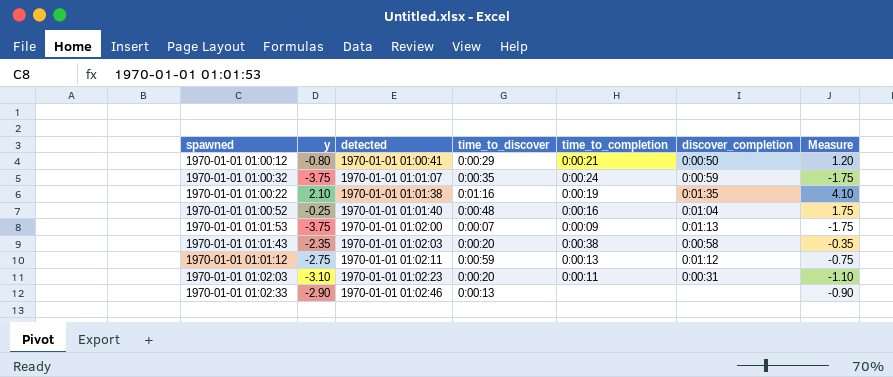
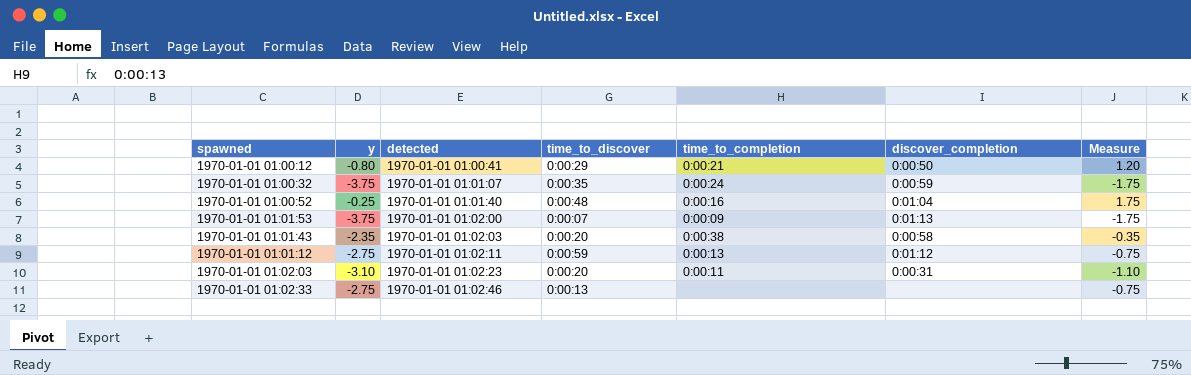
row 1970-01-01 01:00:22: 2.10 | 1970-01-01 01:01:38 | 0:01:16 | 0:00:19 | 0:01:35 | 4.10 -> none
1970-01-01 01:02:33 | y: -2.90 -> -2.75
1970-01-01 01:02:33 | Measure: -0.90 -> -0.75

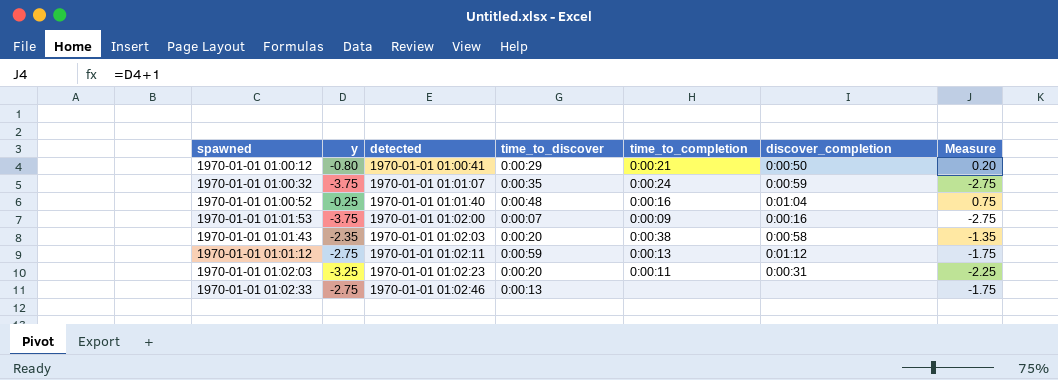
column Measure | formula: [y] + 2 -> [y] + 1
1970-01-01 01:01:53 | discover_completion: 0:01:13 -> 0:00:16
1970-01-01 01:02:03 | y: -3.10 -> -3.25

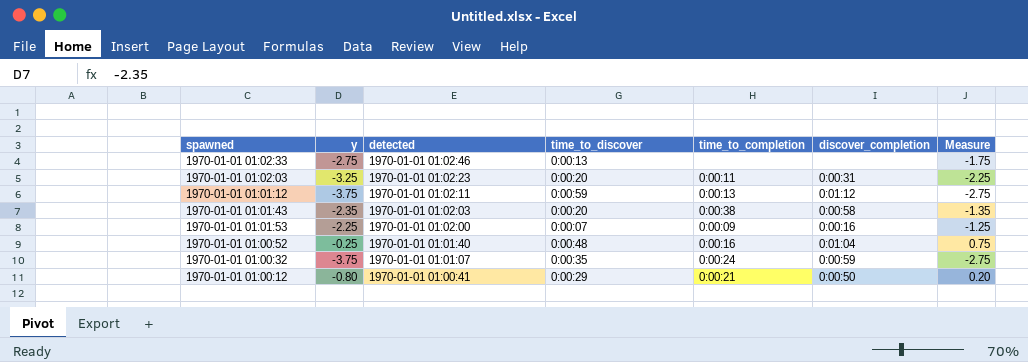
row order: detected ascending -> detected descending
1970-01-01 01:01:12 | y: -2.75 -> -3.75
1970-01-01 01:01:12 | Measure: -1.75 -> -2.75
1970-01-01 01:01:53 | y: -3.75 -> -2.25
1970-01-01 01:01:53 | Measure: -2.75 -> -1.25

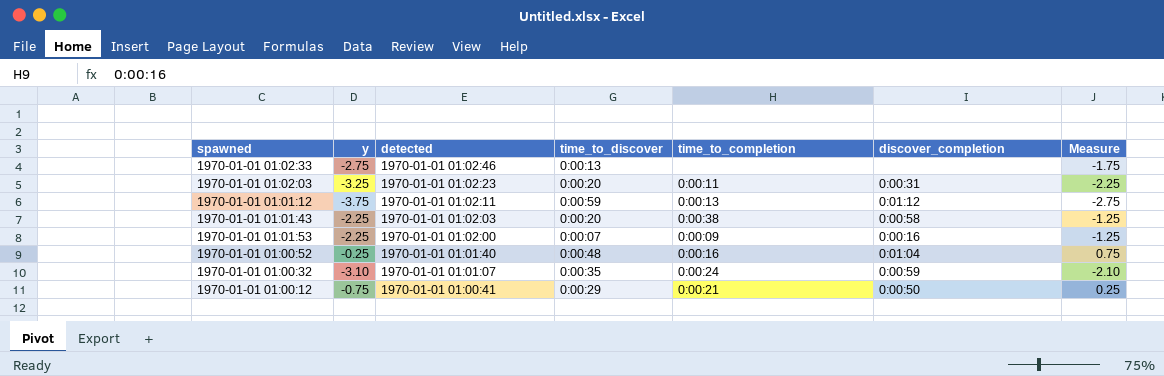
1970-01-01 01:01:43 | y: -2.35 -> -2.25
1970-01-01 01:01:43 | Measure: -1.35 -> -1.25
1970-01-01 01:00:32 | y: -3.75 -> -3.10
1970-01-01 01:00:32 | Measure: -2.75 -> -2.10
1970-01-01 01:00:12 | y: -0.80 -> -0.75
1970-01-01 01:00:12 | Measure: 0.20 -> 0.25

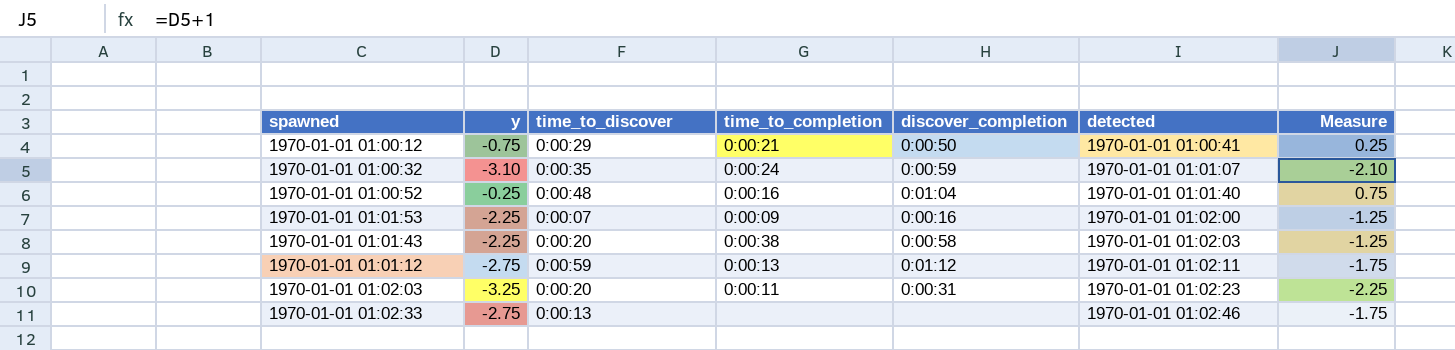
row order: detected descending -> detected ascending
column detected | position: 3 -> 6
1970-01-01 01:01:12 | y: -3.75 -> -2.75
1970-01-01 01:01:12 | Measure: -2.75 -> -1.75

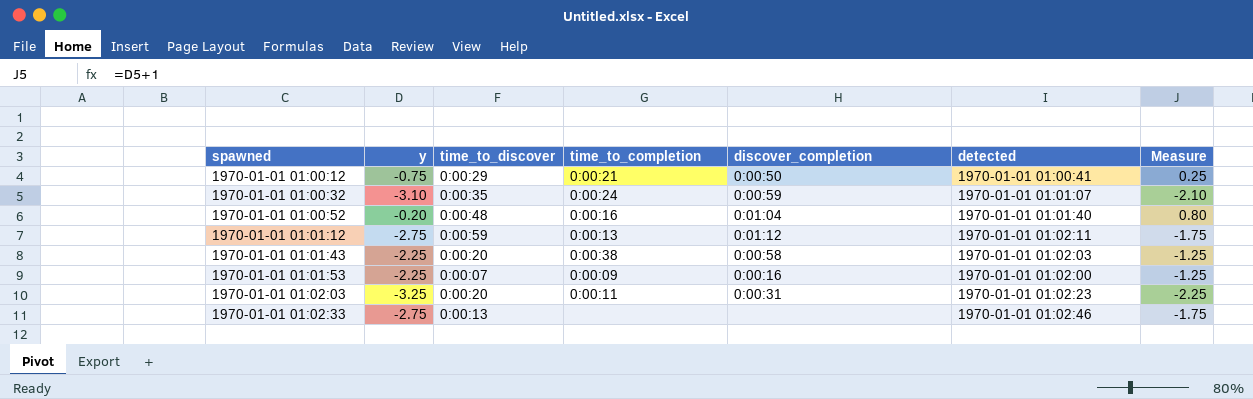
row order: detected ascending -> spawned ascending
1970-01-01 01:00:52 | y: -0.25 -> -0.20
1970-01-01 01:00:52 | Measure: 0.75 -> 0.80

